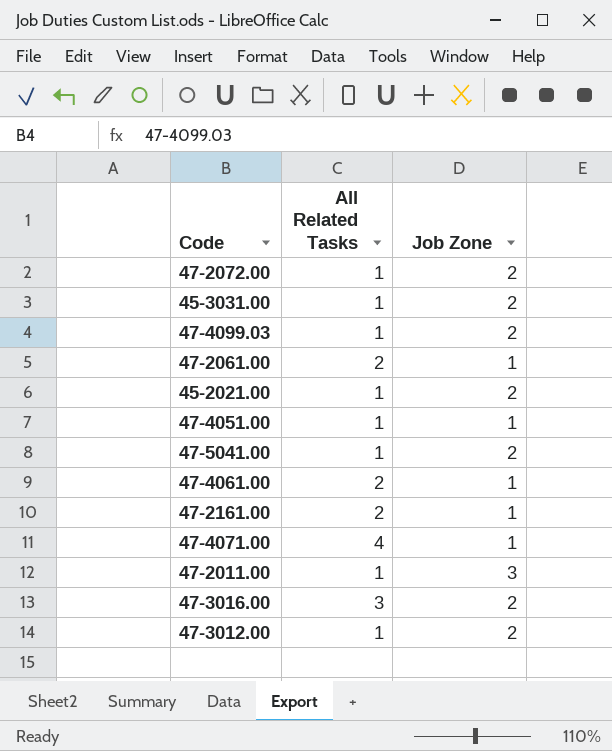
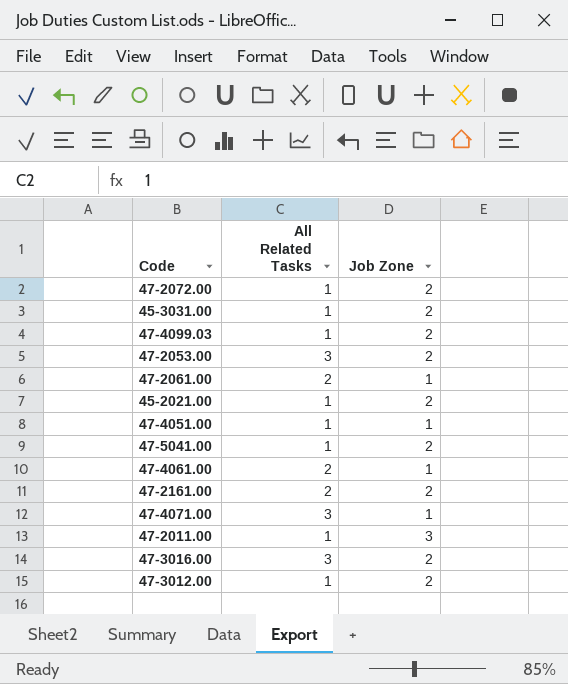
row 47-2053.00: none -> 3 | 2
47-2161.00 | Job Zone: 1 -> 2
47-4071.00 | All Related Tasks: 4 -> 3

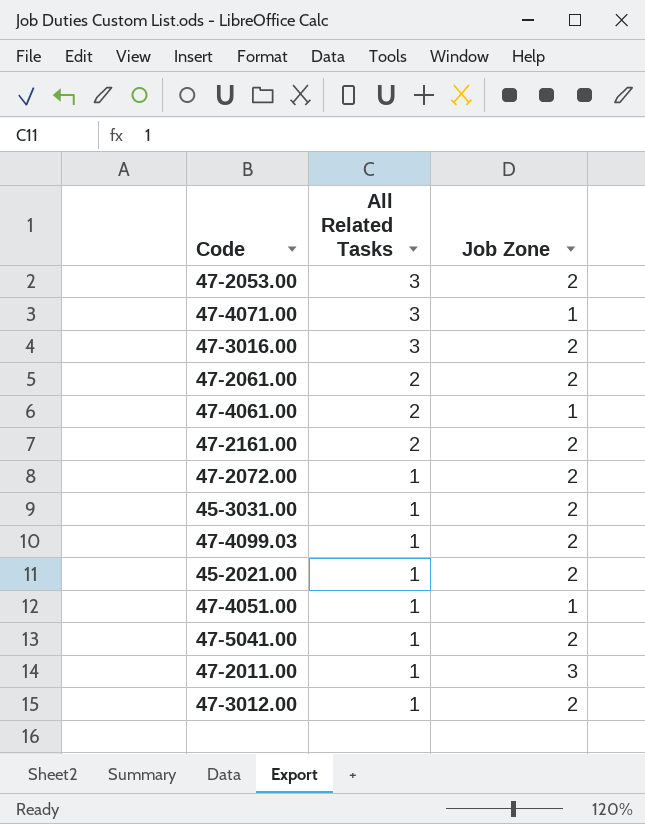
row order: none -> All Related Tasks descending
47-2061.00 | Job Zone: 1 -> 2

